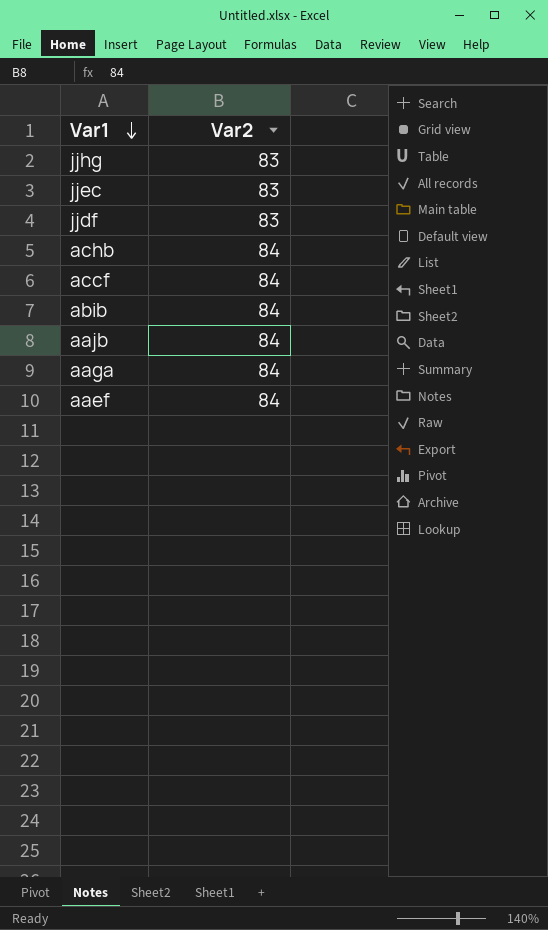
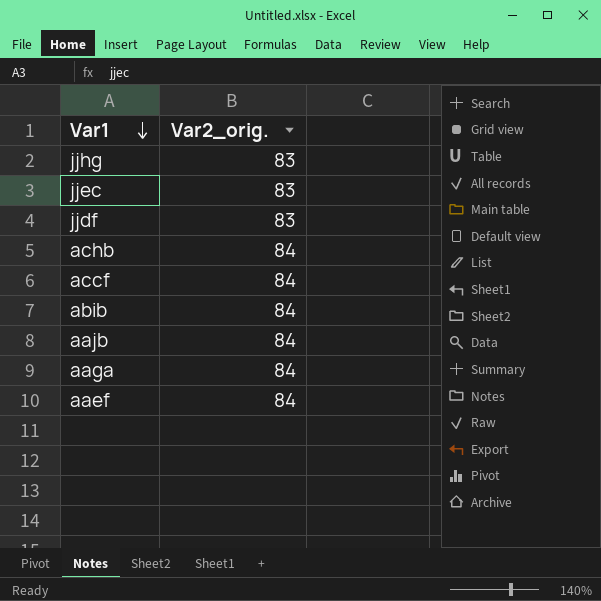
column name: Var2 -> Var2_orig.

